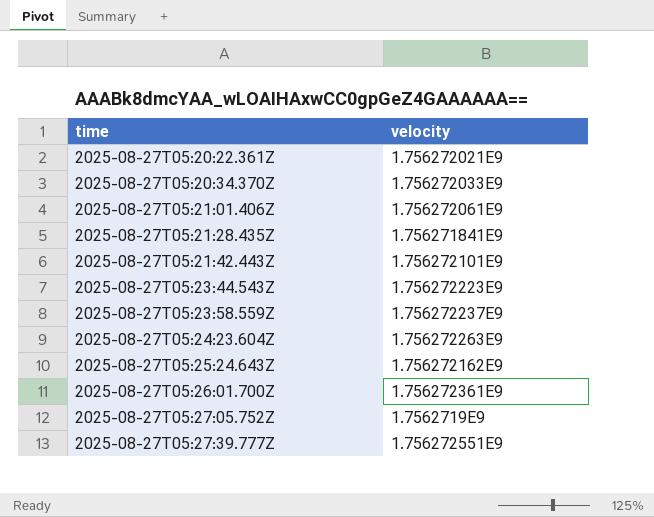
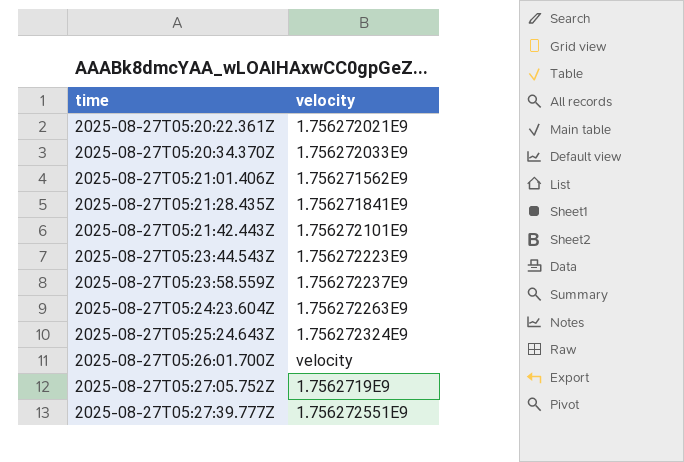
2025-08-27T05:21:01.406Z | velocity: 1.756272061E9 -> 1.756271562E9
2025-08-27T05:25:24.643Z | velocity: 1.756272162E9 -> 1.756272324E9
2025-08-27T05:26:01.700Z | velocity: 1.756272361E9 -> velocity

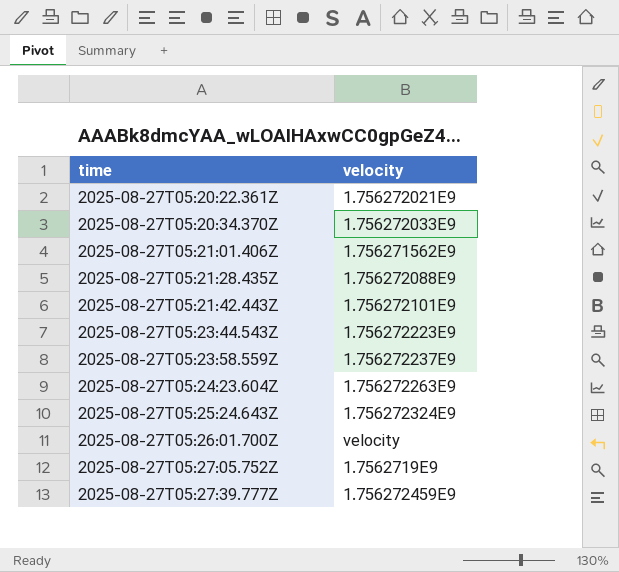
2025-08-27T05:21:28.435Z | velocity: 1.756271841E9 -> 1.756272088E9
2025-08-27T05:27:39.777Z | velocity: 1.756272551E9 -> 1.756272459E9

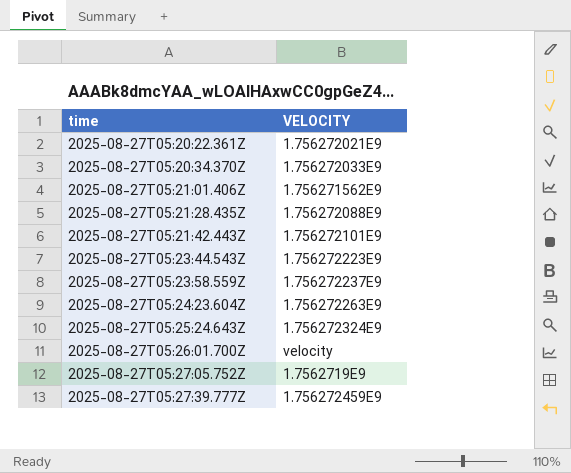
column name: velocity -> VELOCITY

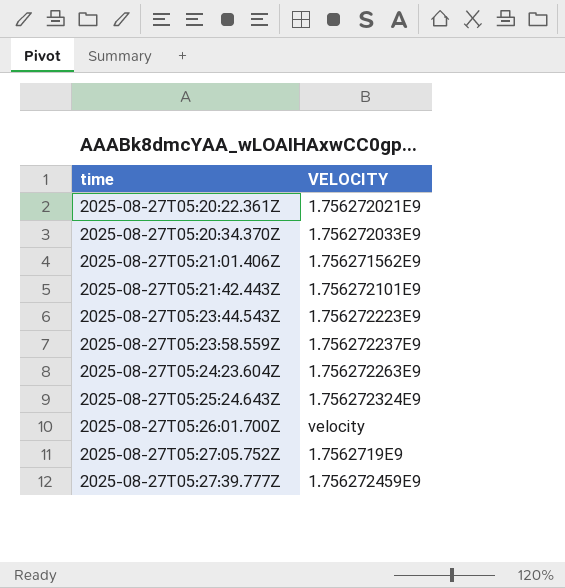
row 2025-08-27T05:21:28.435Z: 1.756272088E9 -> none

